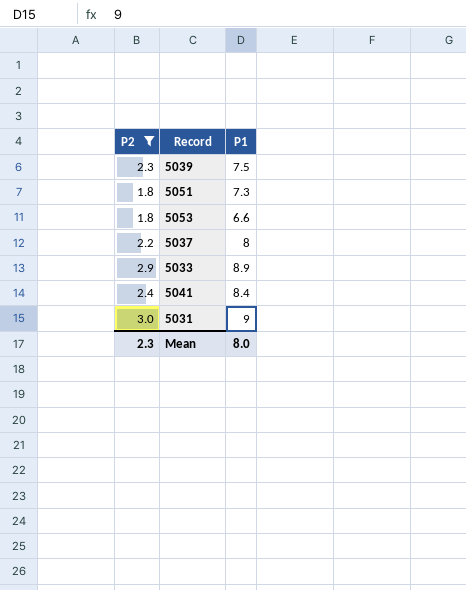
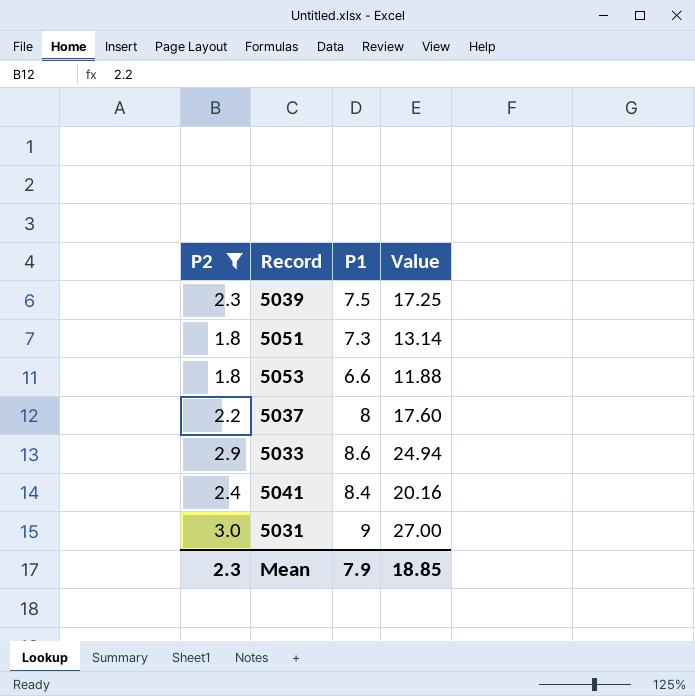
column Value | formula: none -> [P2] * [P1]
5033 | P1: 8.9 -> 8.6
Mean | P1: 8.0 -> 7.9

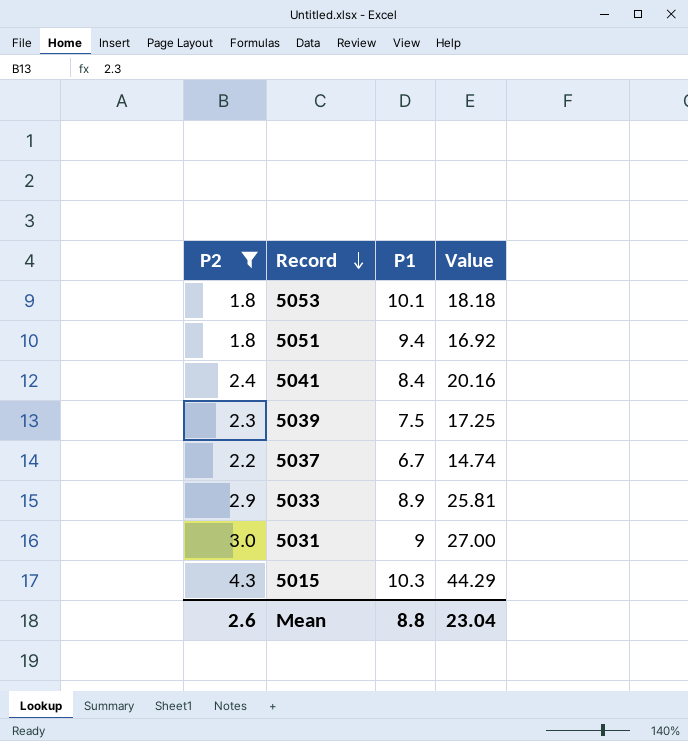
row order: none -> Record descending
5053 | P1: 6.6 -> 10.1
5053 | Value: 11.88 -> 18.18
5051 | P1: 7.3 -> 9.4
5051 | Value: 13.14 -> 16.92
5037 | P1: 8 -> 6.7
5037 | Value: 17.60 -> 14.74
5033 | P1: 8.6 -> 8.9
5033 | Value: 24.94 -> 25.81
row 5015: none -> 4.3 | 10.3 | 44.29
Mean | P2: 2.3 -> 2.6
Mean | P1: 7.9 -> 8.8
Mean | Value: 18.85 -> 23.04

